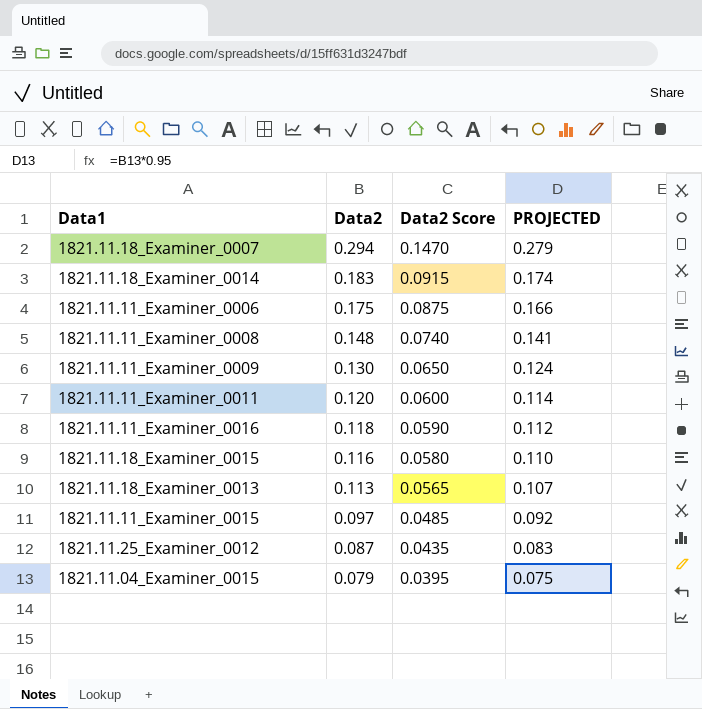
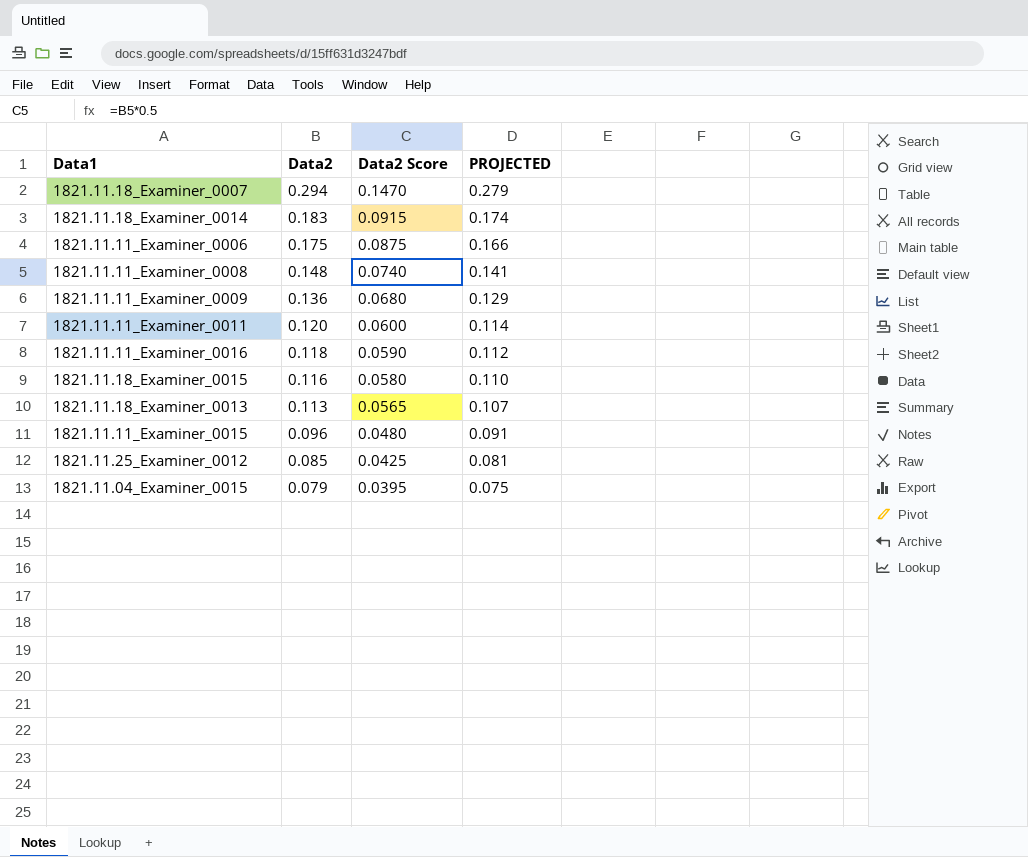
1821.11.11_Examiner_0009 | Data2: 0.130 -> 0.136
1821.11.11_Examiner_0009 | Data2 Score: 0.0650 -> 0.0680
1821.11.11_Examiner_0009 | PROJECTED: 0.124 -> 0.129
1821.11.11_Examiner_0015 | Data2: 0.097 -> 0.096
1821.11.11_Examiner_0015 | Data2 Score: 0.0485 -> 0.0480
1821.11.11_Examiner_0015 | PROJECTED: 0.092 -> 0.091
1821.11.25_Examiner_0012 | Data2: 0.087 -> 0.085
1821.11.25_Examiner_0012 | Data2 Score: 0.0435 -> 0.0425
1821.11.25_Examiner_0012 | PROJECTED: 0.083 -> 0.081

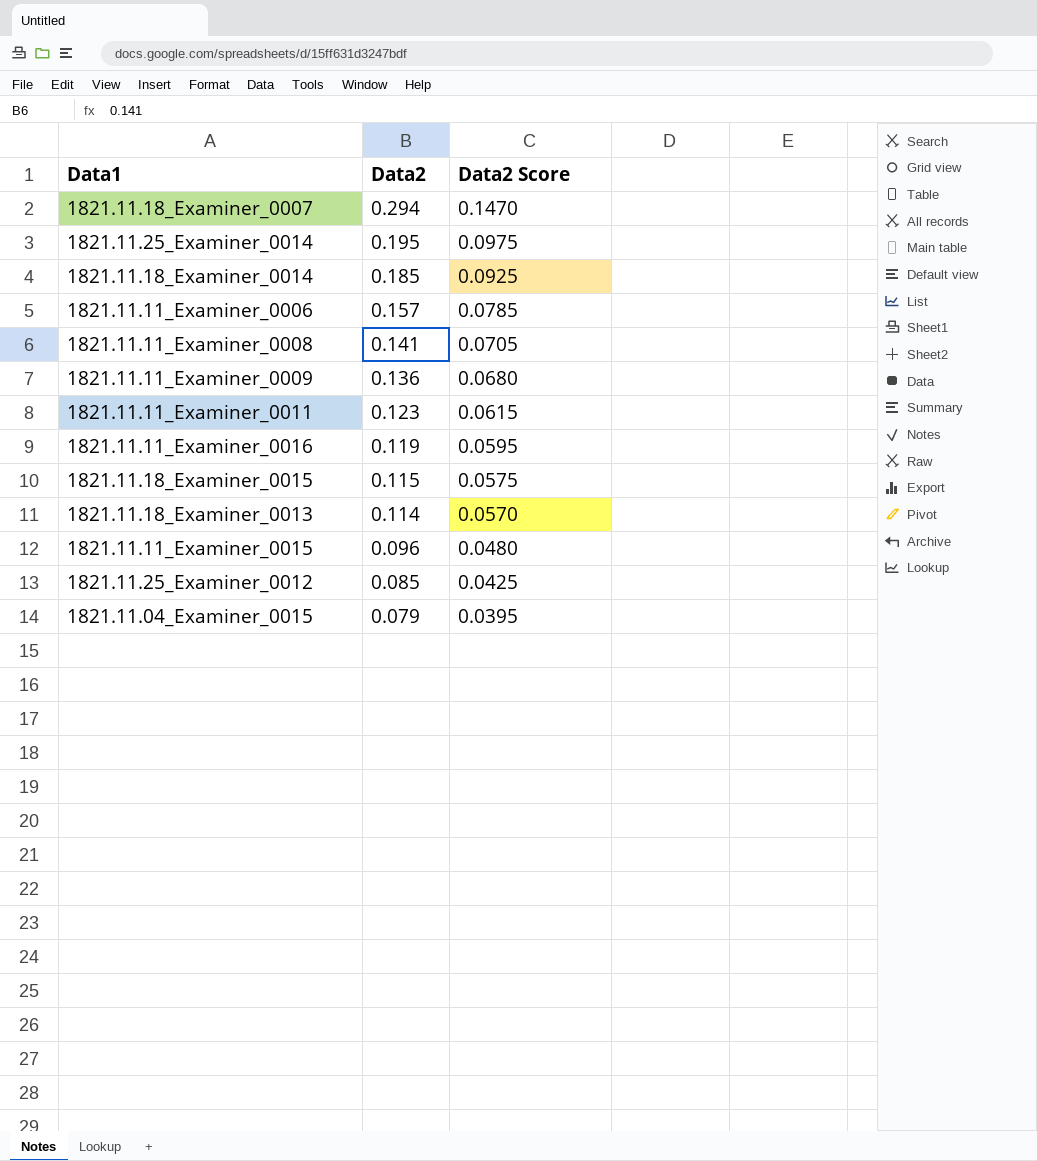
column PROJECTED | formula: [Data2] * 0.95 -> none
row 1821.11.25_Examiner_0014: none -> 0.195 | 0.0975
1821.11.18_Examiner_0014 | Data2: 0.183 -> 0.185
1821.11.18_Examiner_0014 | Data2 Score: 0.0915 -> 0.0925
1821.11.11_Examiner_0006 | Data2: 0.175 -> 0.157
1821.11.11_Examiner_0006 | Data2 Score: 0.0875 -> 0.0785
1821.11.11_Examiner_0008 | Data2: 0.148 -> 0.141
1821.11.11_Examiner_0008 | Data2 Score: 0.0740 -> 0.0705
1821.11.11_Examiner_0011 | Data2: 0.120 -> 0.123
1821.11.11_Examiner_0011 | Data2 Score: 0.0600 -> 0.0615
1821.11.11_Examiner_0016 | Data2: 0.118 -> 0.119
1821.11.11_Examiner_0016 | Data2 Score: 0.0590 -> 0.0595
1821.11.18_Examiner_0015 | Data2: 0.116 -> 0.115
1821.11.18_Examiner_0015 | Data2 Score: 0.0580 -> 0.0575
1821.11.18_Examiner_0013 | Data2: 0.113 -> 0.114
1821.11.18_Examiner_0013 | Data2 Score: 0.0565 -> 0.0570

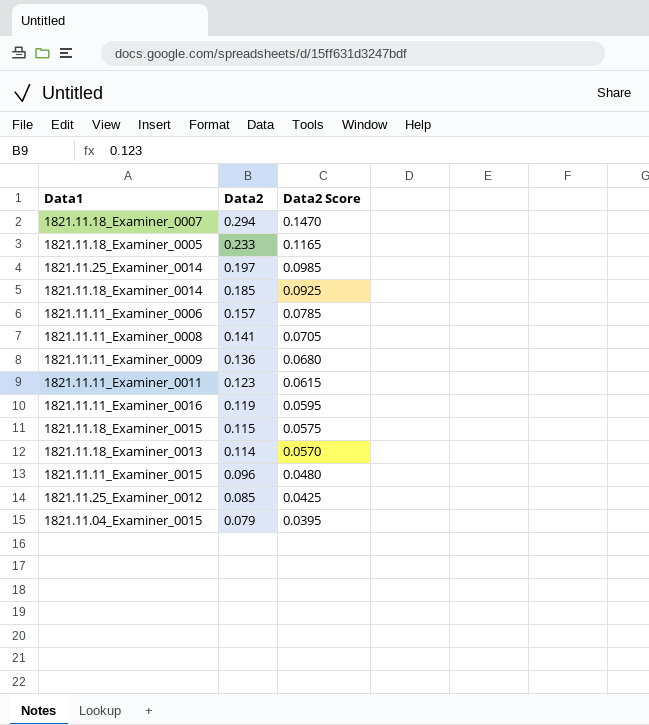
row 1821.11.18_Examiner_0005: none -> 0.233 | 0.1165
1821.11.25_Examiner_0014 | Data2: 0.195 -> 0.197
1821.11.25_Examiner_0014 | Data2 Score: 0.0975 -> 0.0985

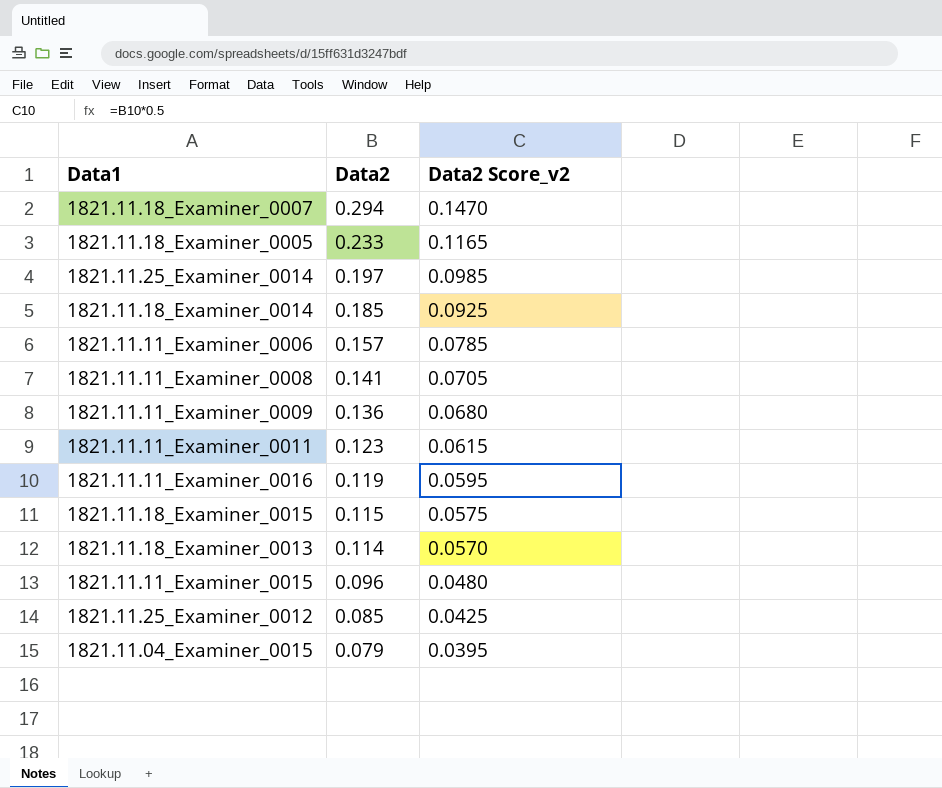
column name: Data2 Score -> Data2 Score_v2

